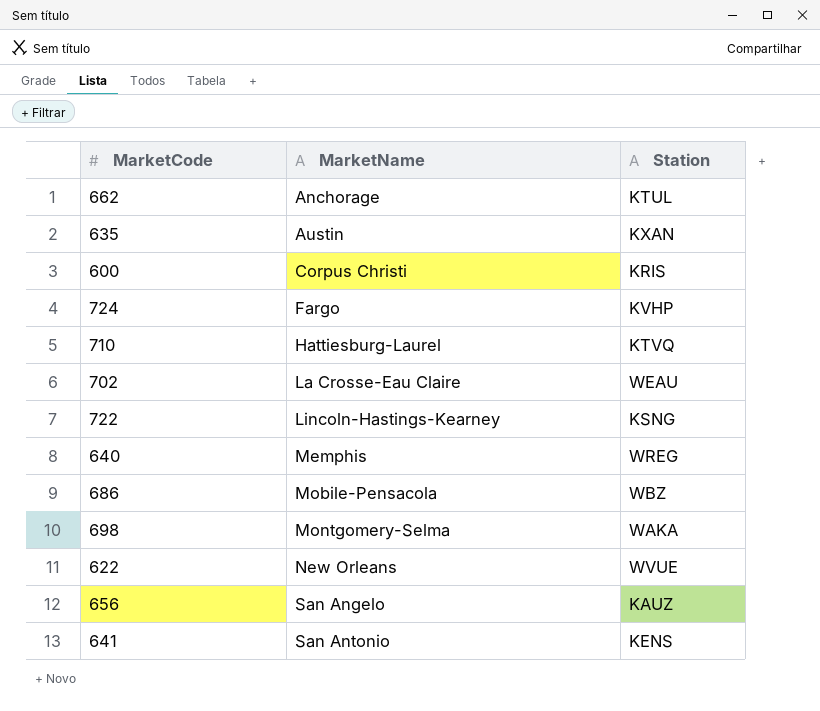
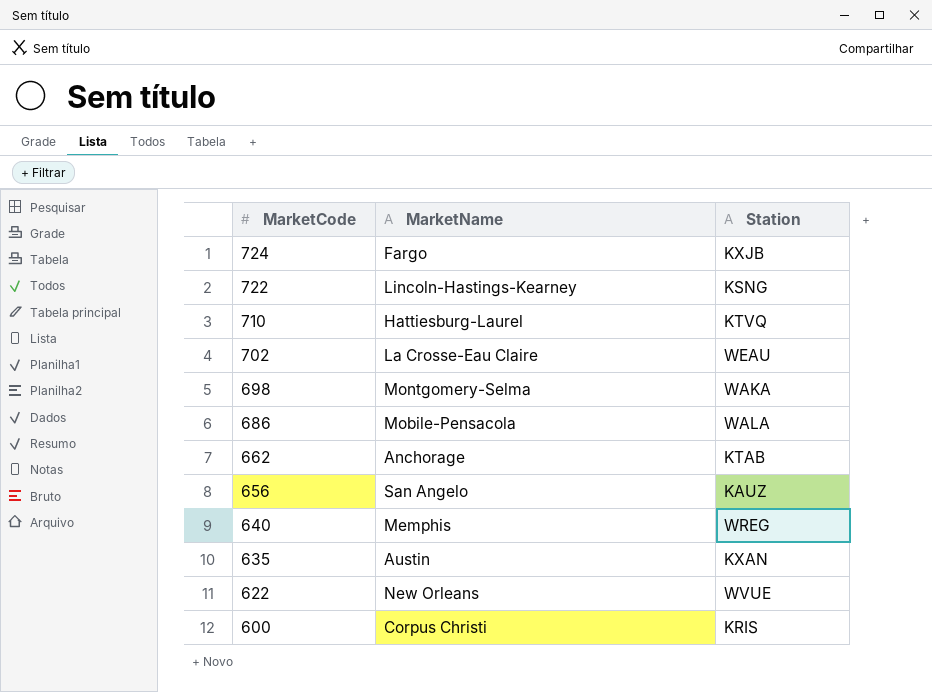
row order: MarketName ascending -> MarketCode descending
row 641: San Antonio | KENS -> none
724 | Station: KVHP -> KXJB
686 | Station: WBZ -> WALA
662 | Station: KTUL -> KTAB

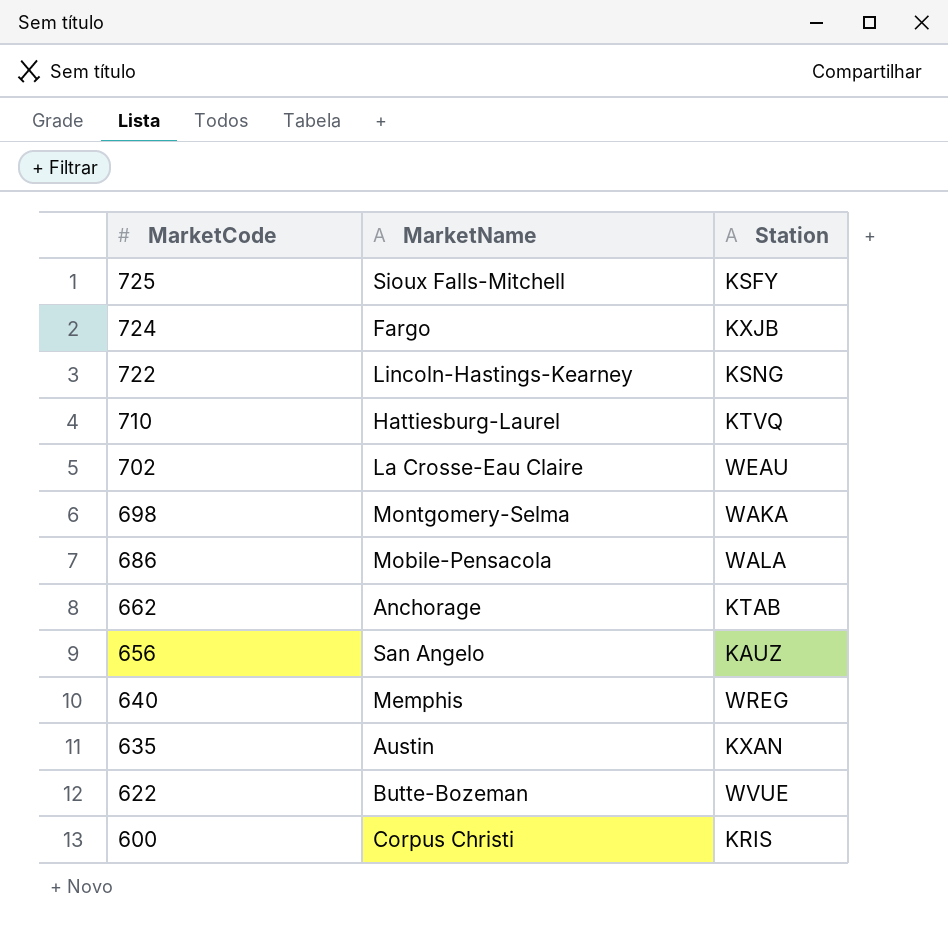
row 725: none -> Sioux Falls-Mitchell | KSFY
622 | MarketName: New Orleans -> Butte-Bozeman

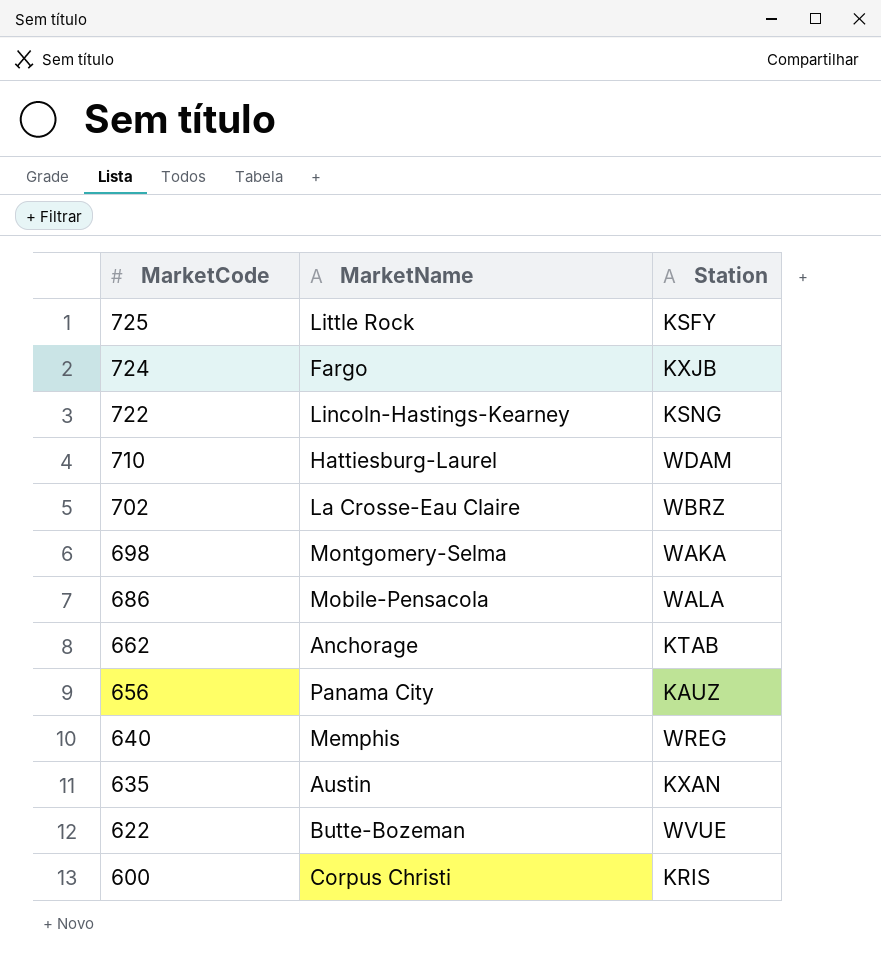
725 | MarketName: Sioux Falls-Mitchell -> Little Rock
710 | Station: KTVQ -> WDAM
702 | Station: WEAU -> WBRZ
656 | MarketName: San Angelo -> Panama City

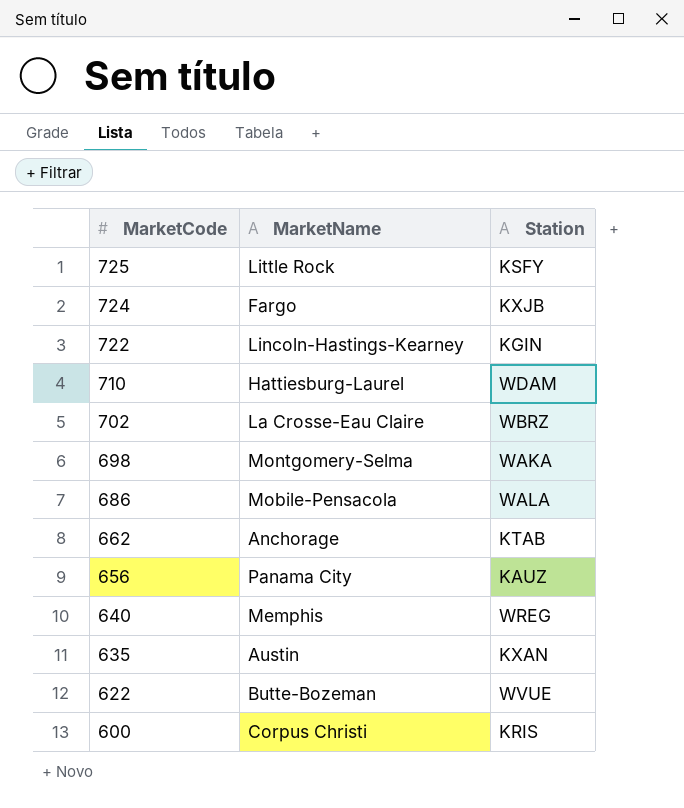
722 | Station: KSNG -> KGIN

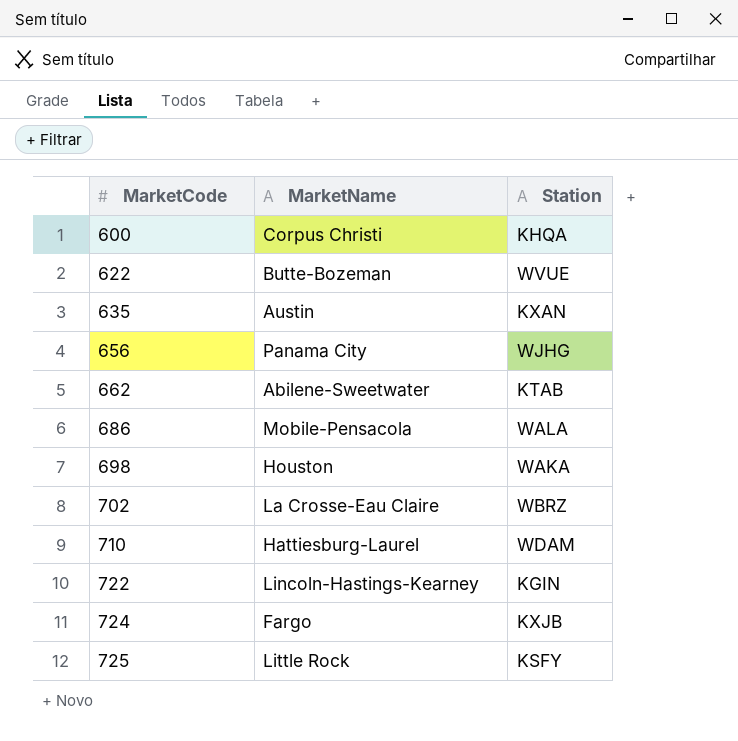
row order: MarketCode descending -> MarketCode ascending
row 640: Memphis | WREG -> none
600 | Station: KRIS -> KHQA
656 | Station: KAUZ -> WJHG
662 | MarketName: Anchorage -> Abilene-Sweetwater
698 | MarketName: Montgomery-Selma -> Houston

